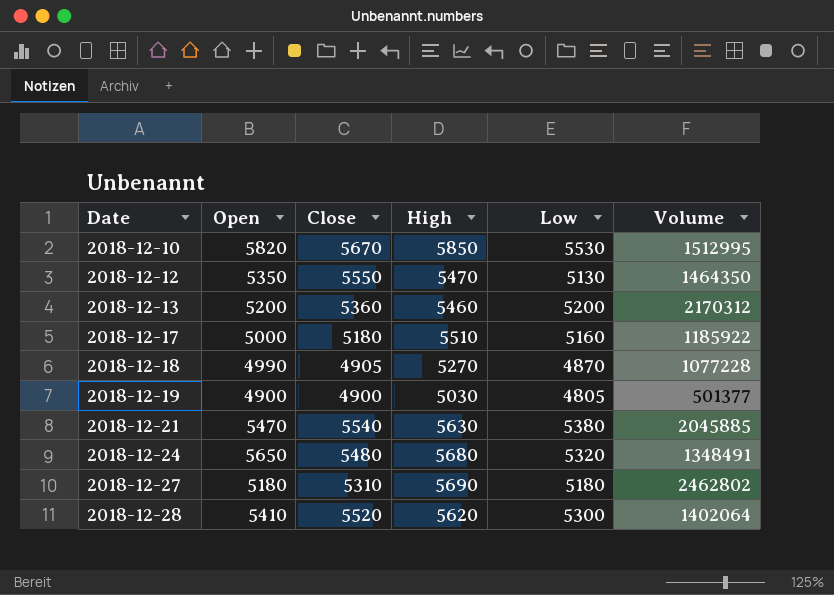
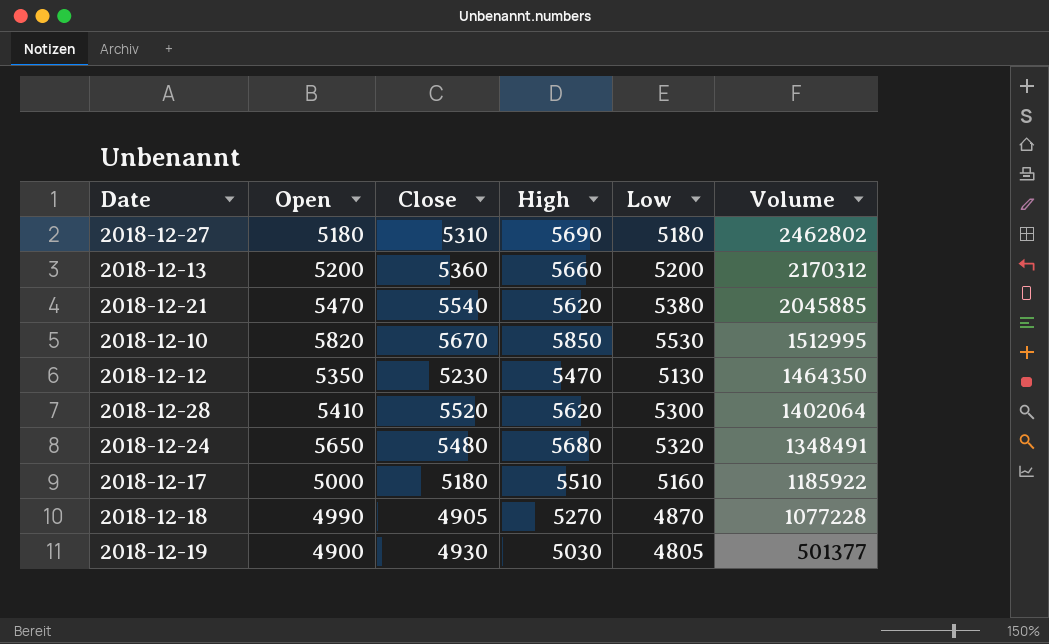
row order: Date ascending -> Volume descending
2018-12-13 | High: 5460 -> 5660
2018-12-21 | High: 5630 -> 5620
2018-12-12 | Close: 5550 -> 5230
2018-12-19 | Close: 4900 -> 4930

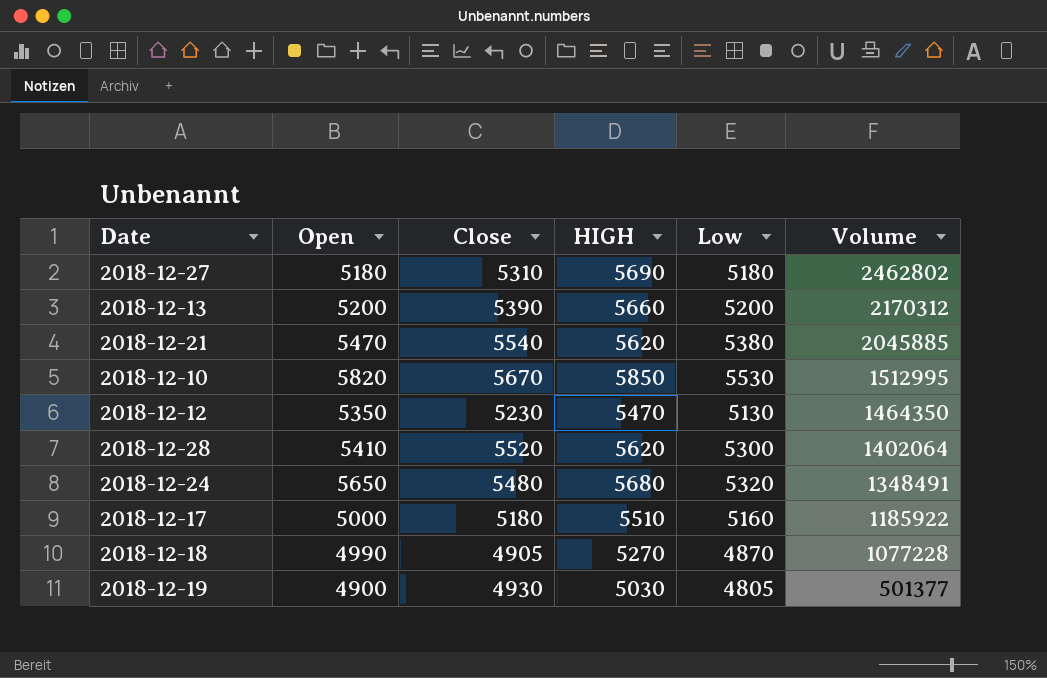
column name: High -> HIGH
2018-12-13 | Close: 5360 -> 5390

